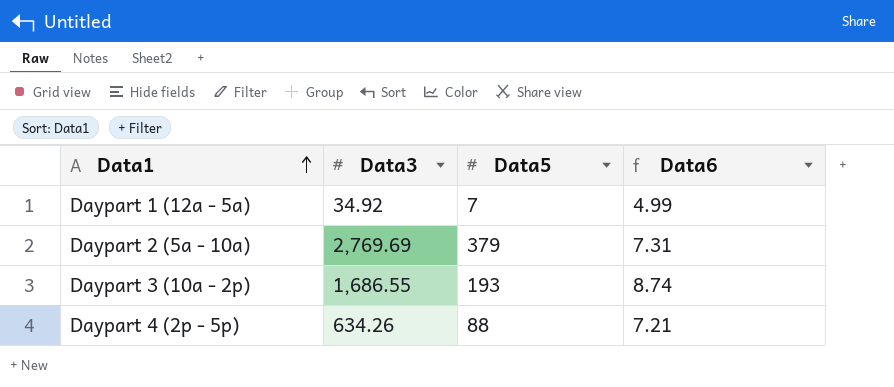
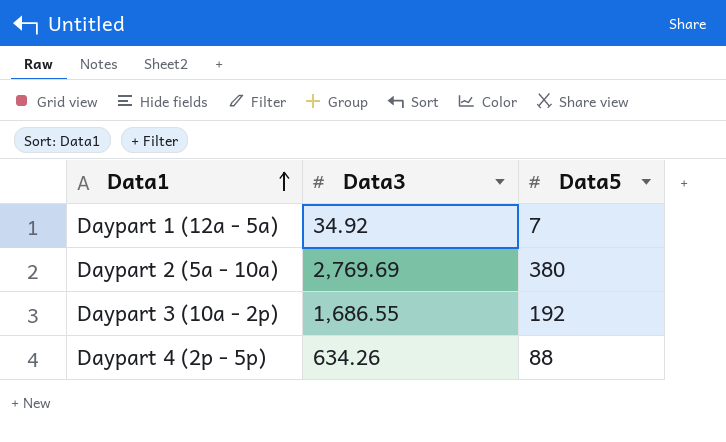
column Data6 | formula: [Data3] / [Data5] -> none
Daypart 2 (5a - 10a) | Data5: 379 -> 380
Daypart 3 (10a - 2p) | Data5: 193 -> 192

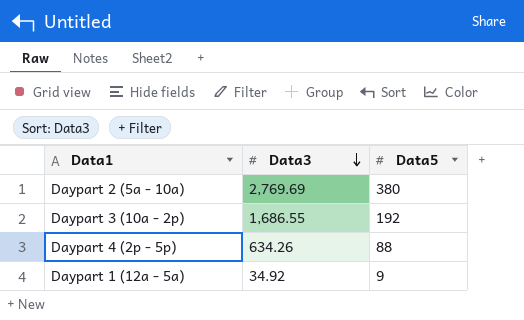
row order: Data1 ascending -> Data3 descending
Daypart 1 (12a - 5a) | Data5: 7 -> 9

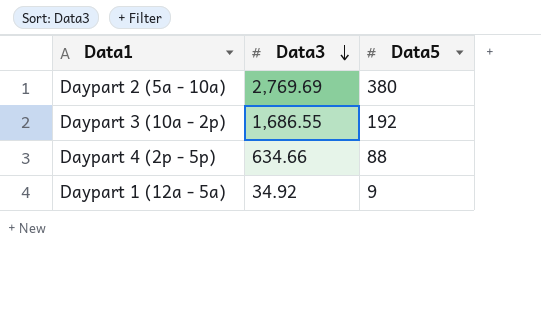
Daypart 4 (2p - 5p) | Data3: 634.26 -> 634.66

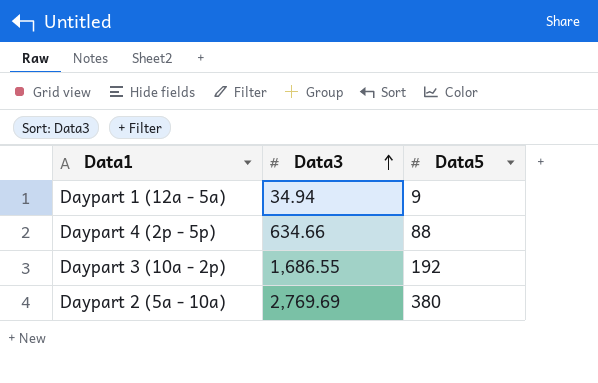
row order: Data3 descending -> Data3 ascending
Daypart 1 (12a - 5a) | Data3: 34.92 -> 34.94

